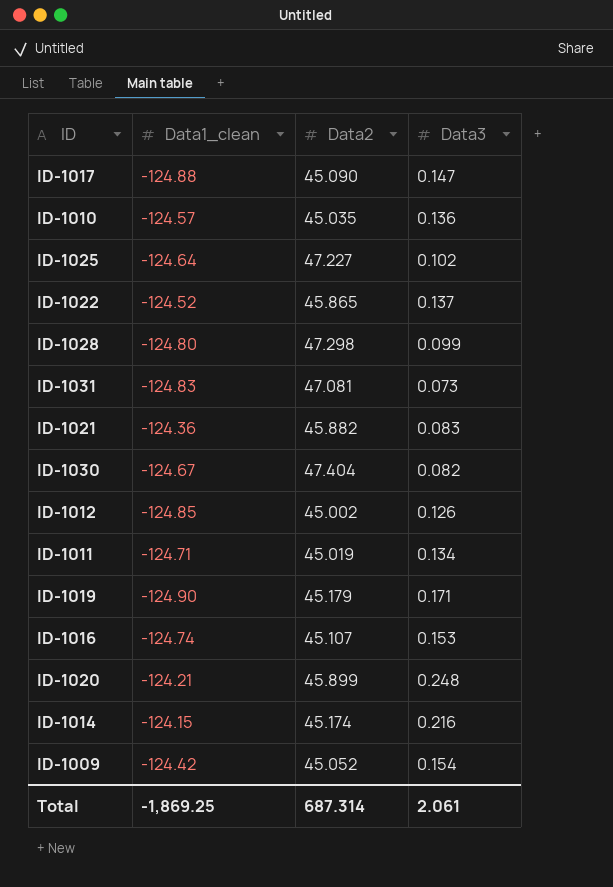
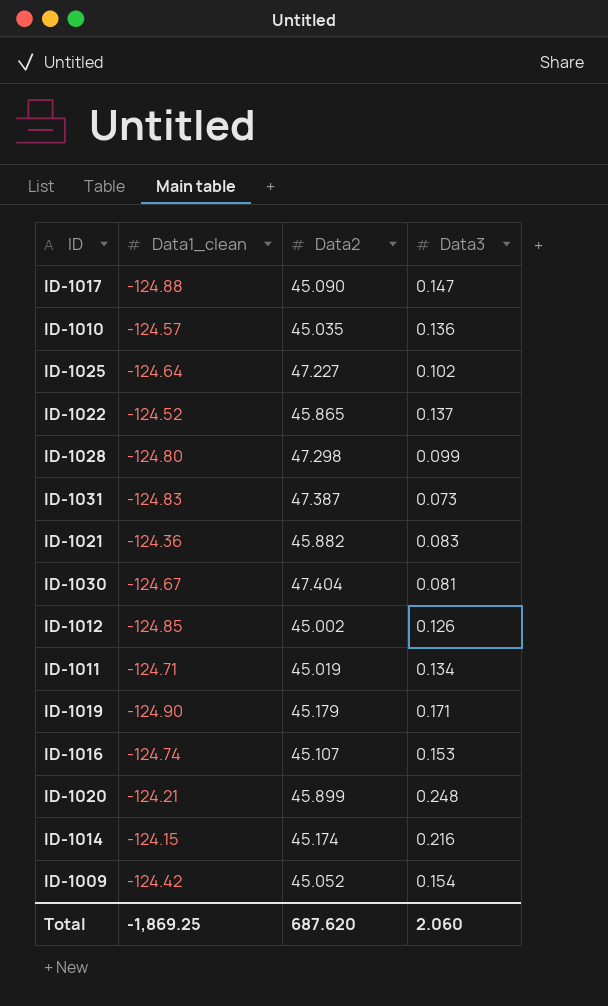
ID-1031 | Data2: 47.081 -> 47.387
ID-1030 | Data3: 0.082 -> 0.081
Total | Data2: 687.314 -> 687.620
Total | Data3: 2.061 -> 2.060

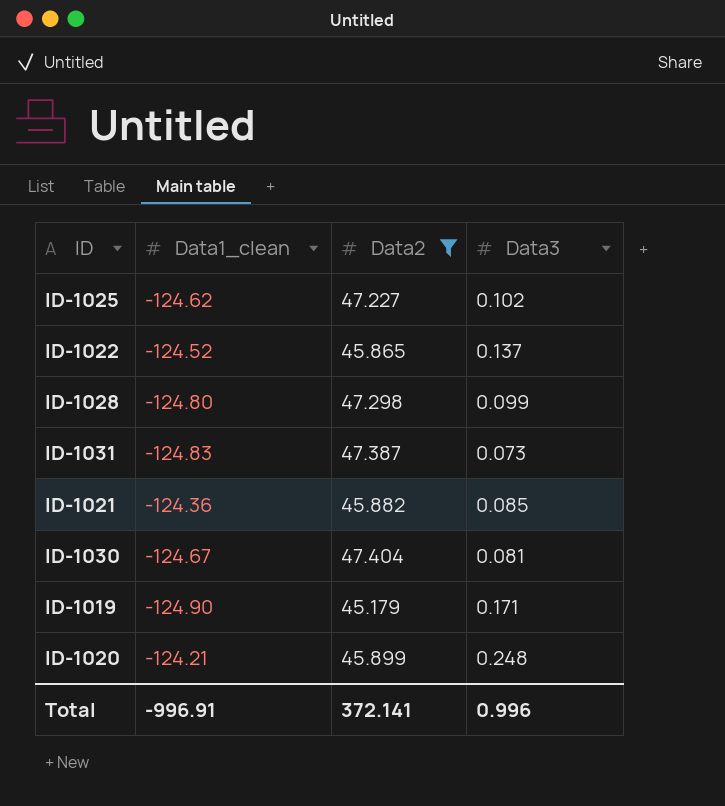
filter: none -> Data2 >= 45.179
ID-1025 | Data1_clean: -124.64 -> -124.62
ID-1021 | Data3: 0.083 -> 0.085
Total | Data1_clean: -1,869.25 -> -996.91
Total | Data2: 687.620 -> 372.141
Total | Data3: 2.060 -> 0.996

